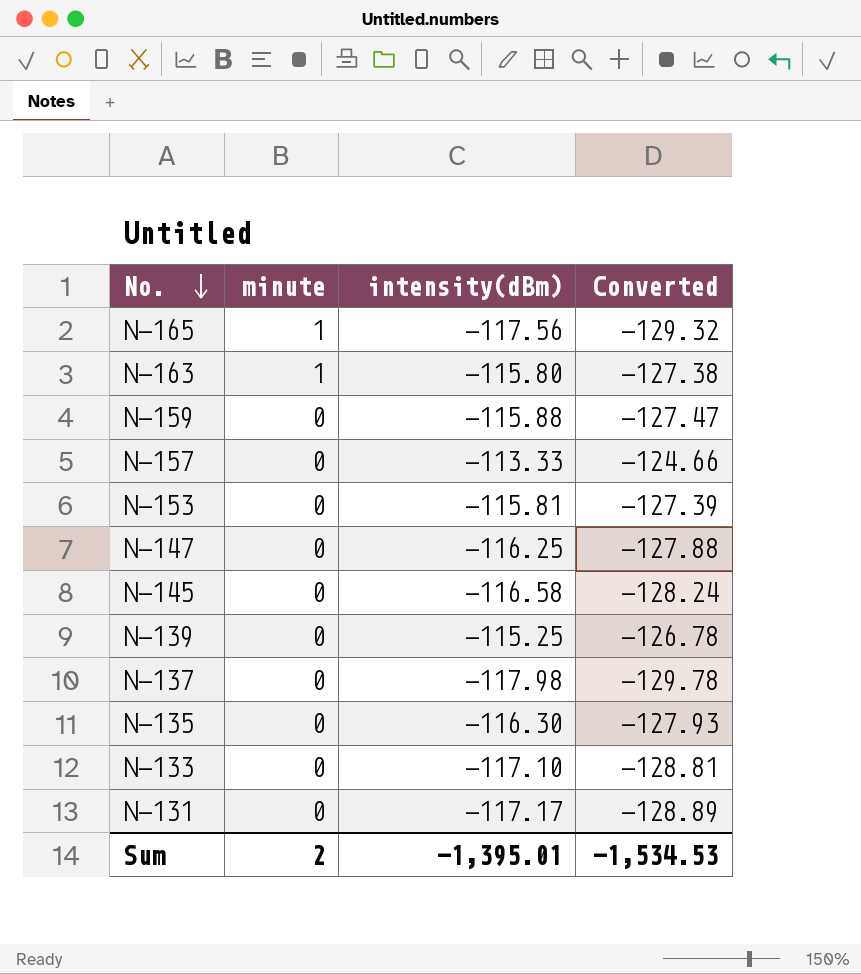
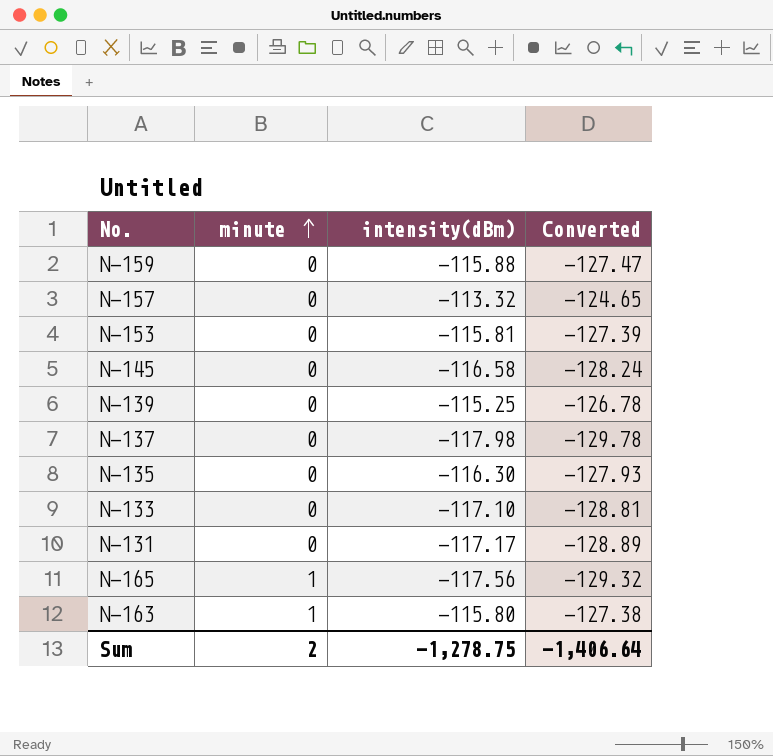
row order: No. descending -> minute ascending
row N-147: 0 | -116.25 | -127.88 -> none
N-157 | intensity(dBm): -113.33 -> -113.32
N-157 | Converted: -124.66 -> -124.65
Sum | intensity(dBm): -1,395.01 -> -1,278.75
Sum | Converted: -1,534.53 -> -1,406.64

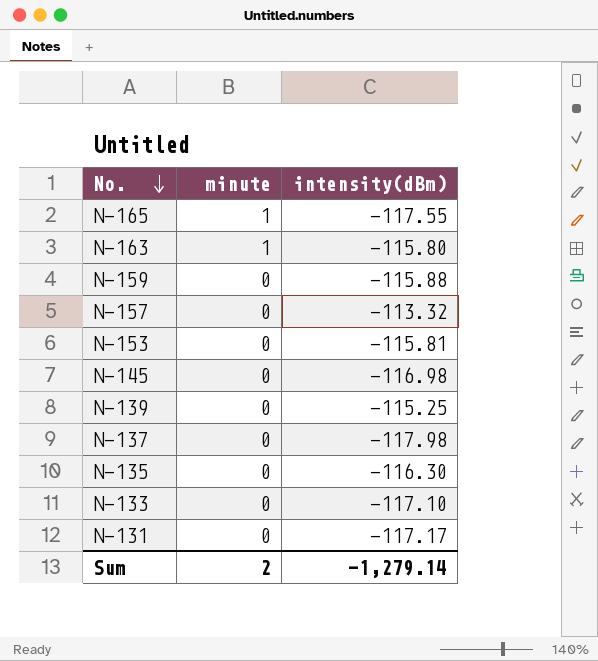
row order: minute ascending -> No. descending
column Converted | formula: [intensity(dBm)] * 1.1 -> none
N-165 | intensity(dBm): -117.56 -> -117.55
N-145 | intensity(dBm): -116.58 -> -116.98
Sum | intensity(dBm): -1,278.75 -> -1,279.14

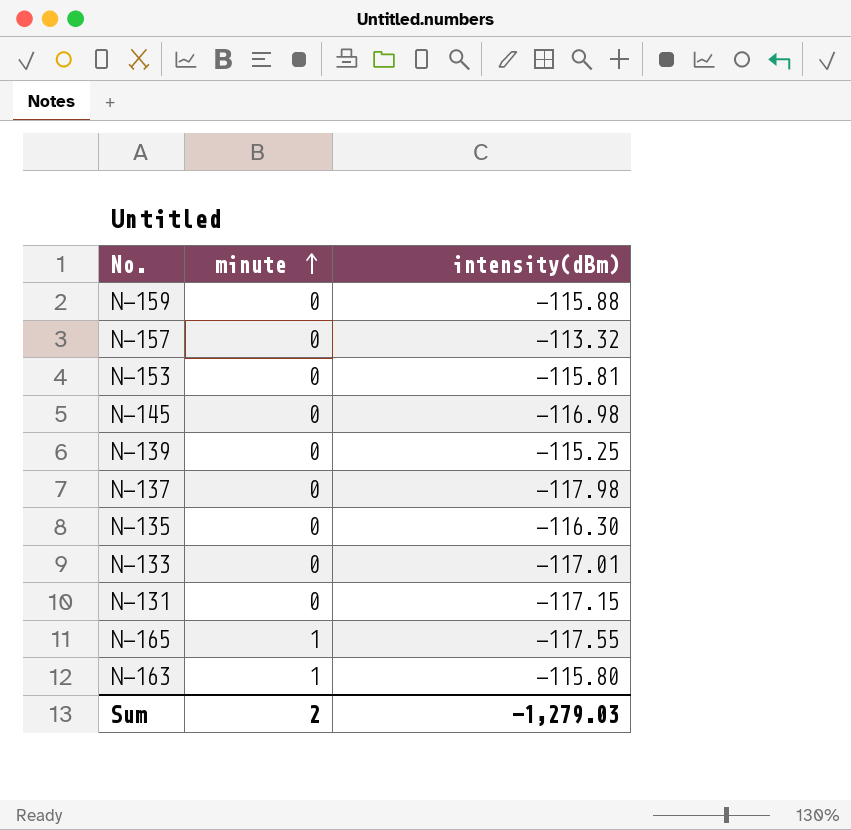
row order: No. descending -> minute ascending
N-133 | intensity(dBm): -117.10 -> -117.01
N-131 | intensity(dBm): -117.17 -> -117.15
Sum | intensity(dBm): -1,279.14 -> -1,279.03

